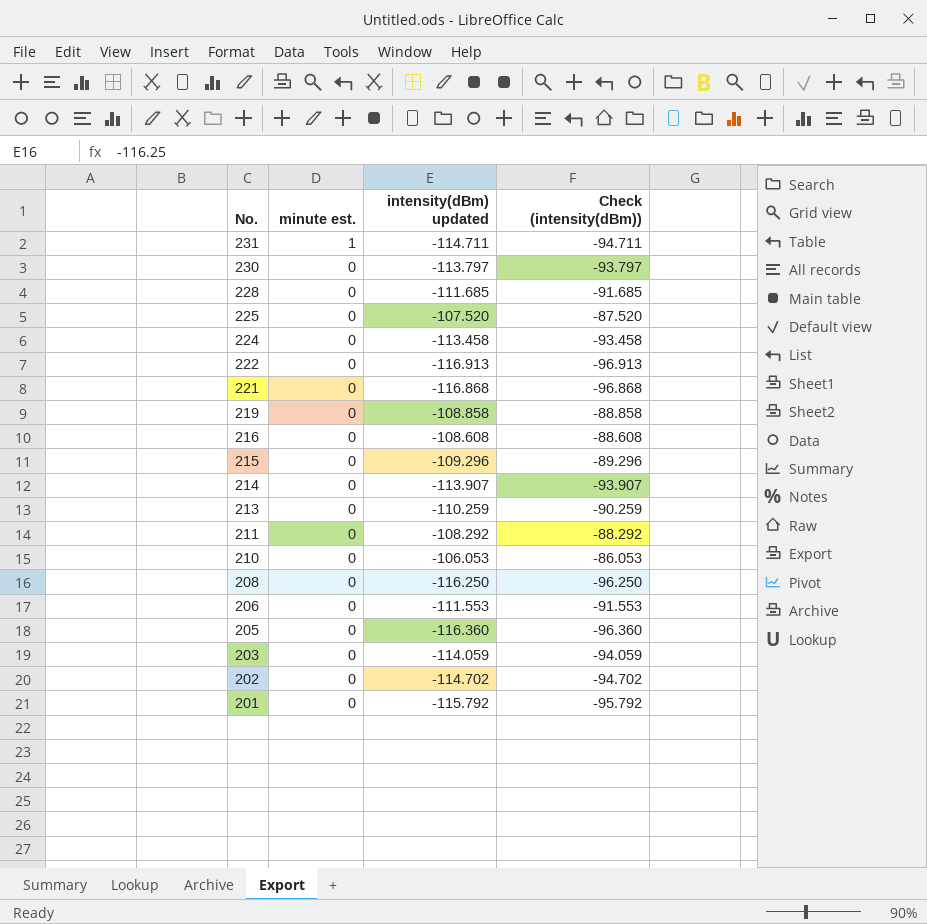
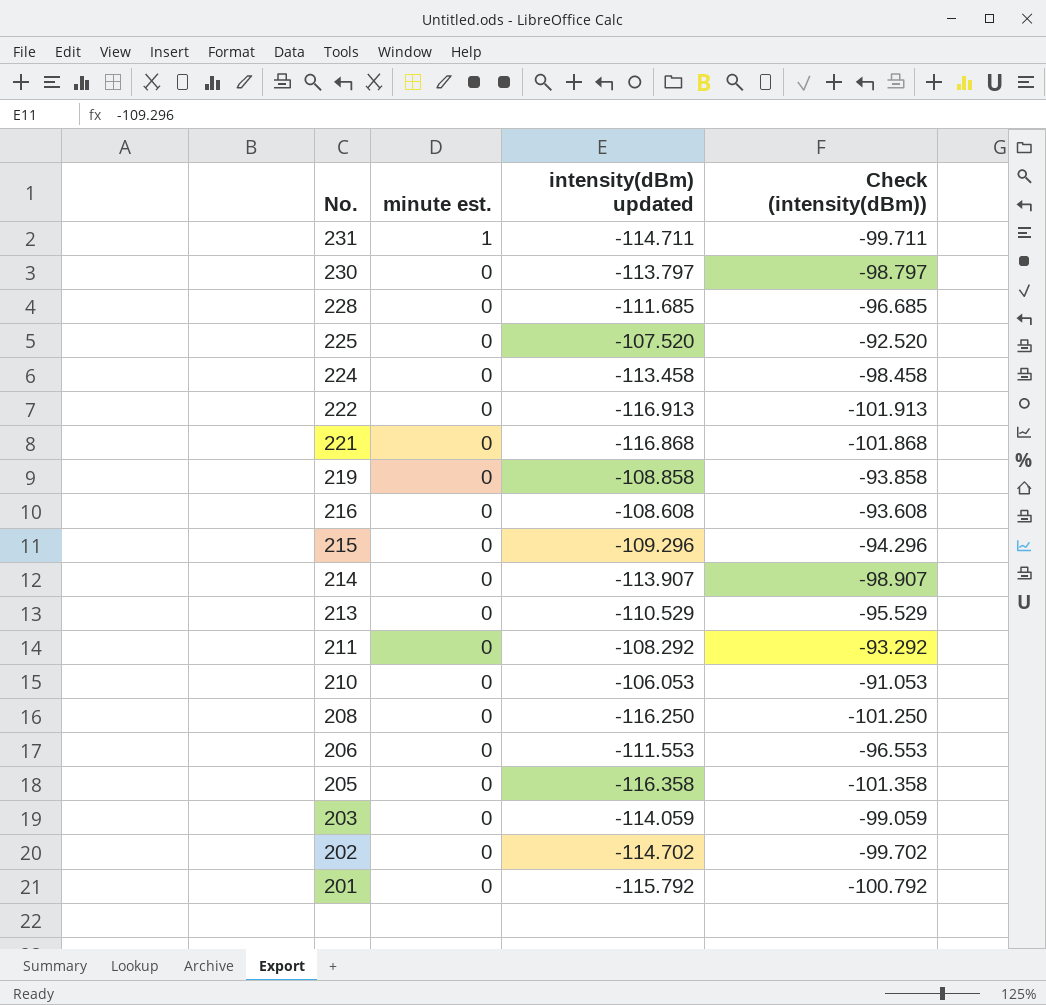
column Check (intensity(dBm)) | formula: [intensity(dBm) updated] + 20 -> [intensity(dBm) updated] + 15
213 | intensity(dBm) updated: -110.259 -> -110.529
205 | intensity(dBm) updated: -116.360 -> -116.358

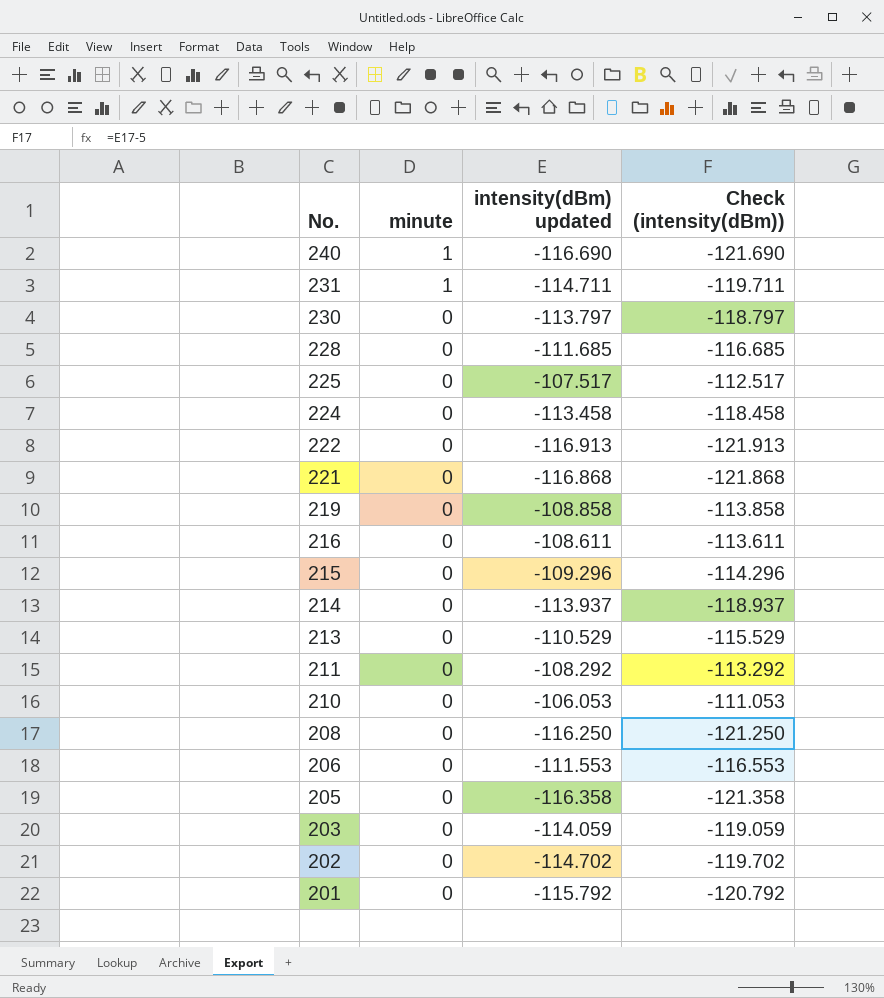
column name: minute est. -> minute
column Check (intensity(dBm)) | formula: [intensity(dBm) updated] + 15 -> [intensity(dBm) updated] - 5
row 240: none -> 1 | -116.690 | -121.690
225 | intensity(dBm) updated: -107.520 -> -107.517
216 | intensity(dBm) updated: -108.608 -> -108.611
214 | intensity(dBm) updated: -113.907 -> -113.937

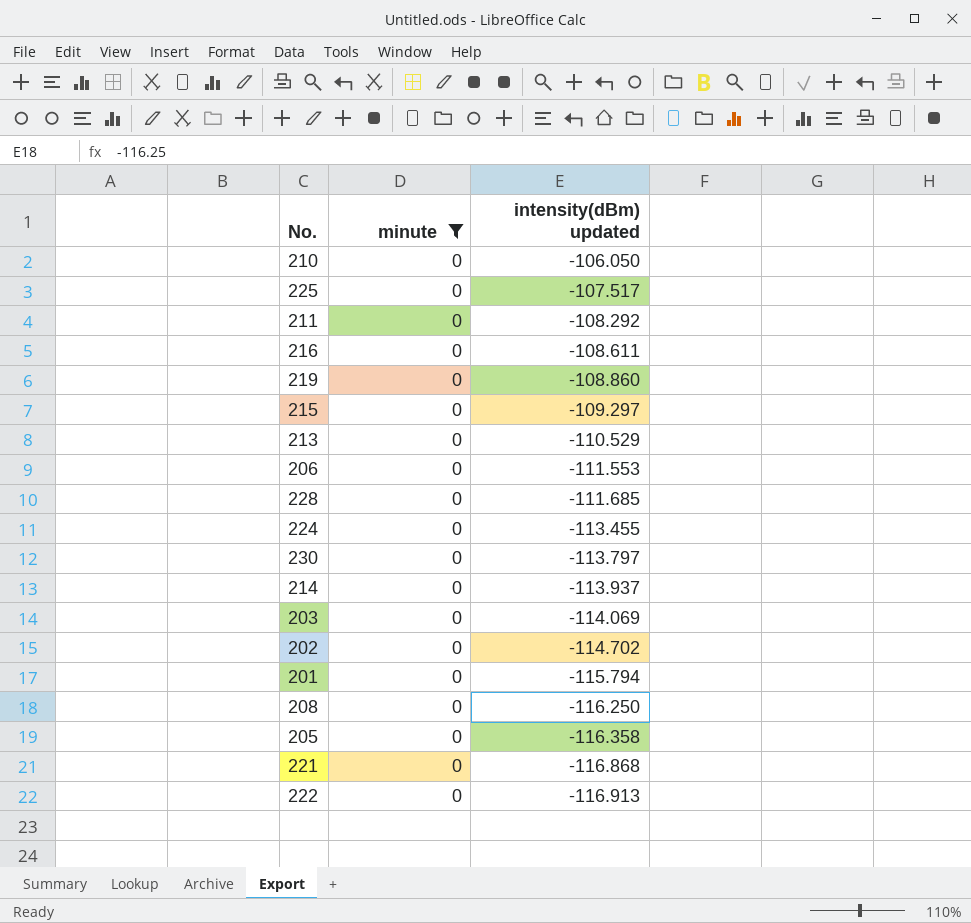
filter: none -> minute = 0
row order: No. descending -> intensity(dBm) updated descending
column Check (intensity(dBm)) | formula: [intensity(dBm) updated] - 5 -> none
210 | intensity(dBm) updated: -106.053 -> -106.050
219 | intensity(dBm) updated: -108.858 -> -108.860
215 | intensity(dBm) updated: -109.296 -> -109.297
224 | intensity(dBm) updated: -113.458 -> -113.455
203 | intensity(dBm) updated: -114.059 -> -114.069
201 | intensity(dBm) updated: -115.792 -> -115.794

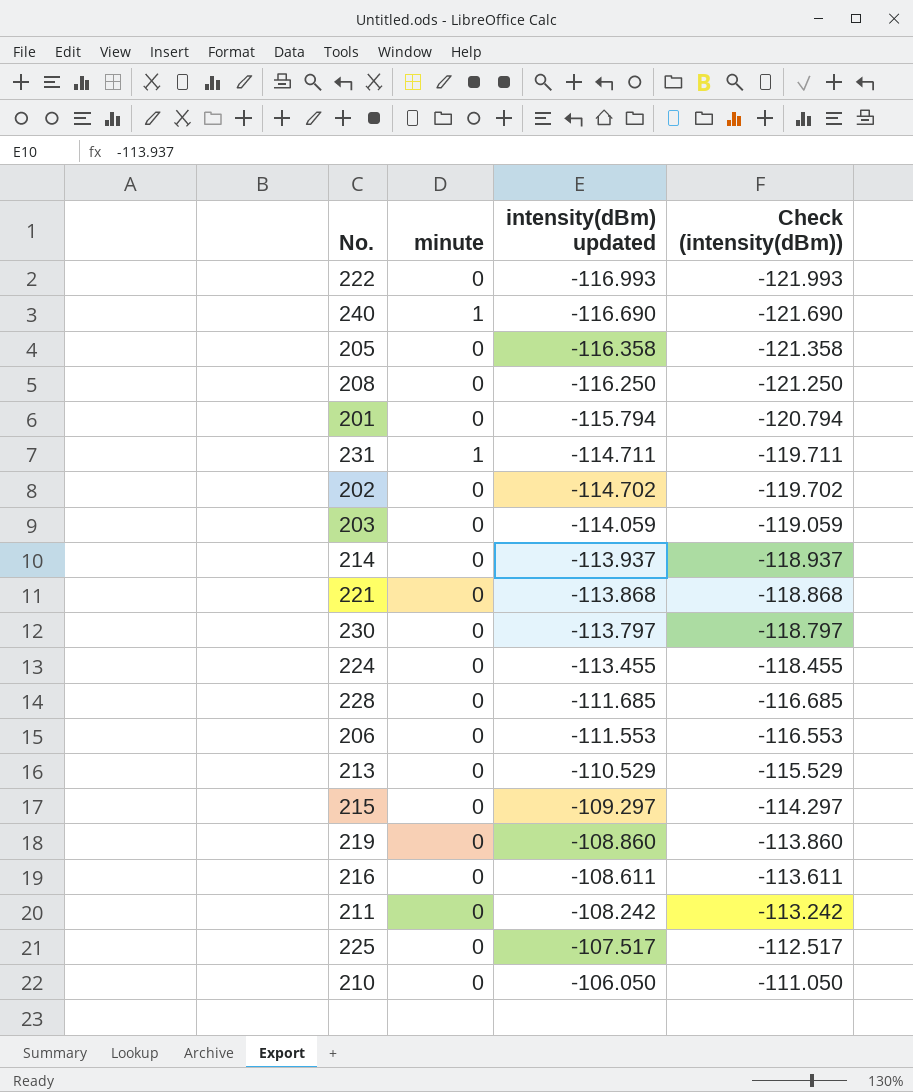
filter: minute = 0 -> none
row order: intensity(dBm) updated descending -> intensity(dBm) updated ascending
column Check (intensity(dBm)) | formula: none -> [intensity(dBm) updated] - 5
222 | intensity(dBm) updated: -116.913 -> -116.993
203 | intensity(dBm) updated: -114.069 -> -114.059
221 | intensity(dBm) updated: -116.868 -> -113.868
211 | intensity(dBm) updated: -108.292 -> -108.242

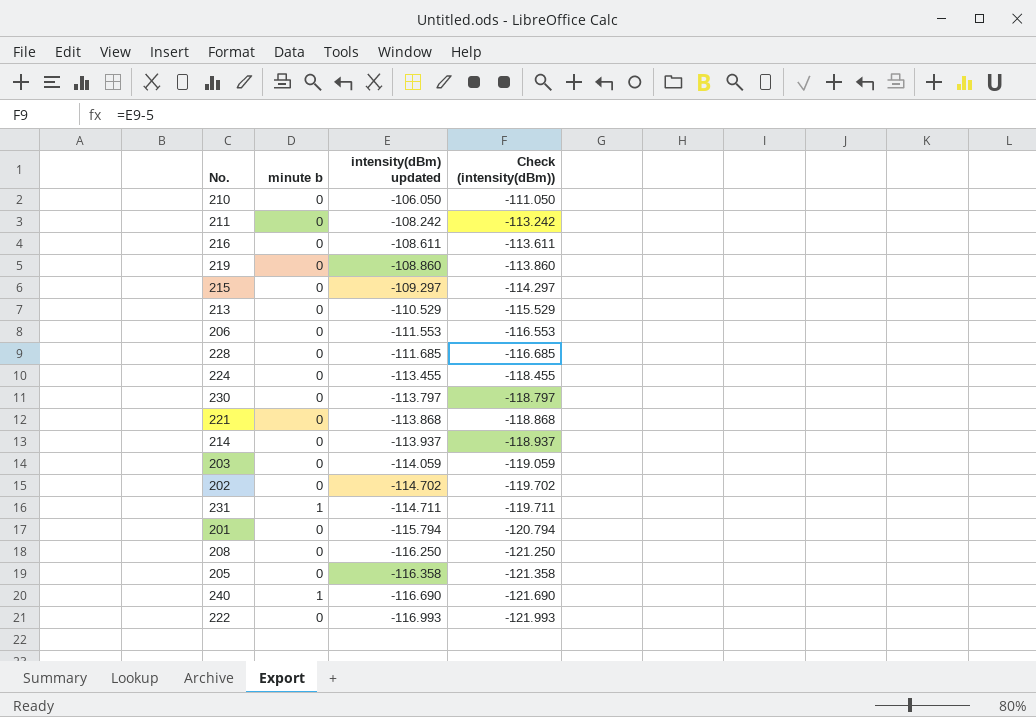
row order: intensity(dBm) updated ascending -> intensity(dBm) updated descending
column name: minute -> minute b
row 225: 0 | -107.517 | -112.517 -> none

